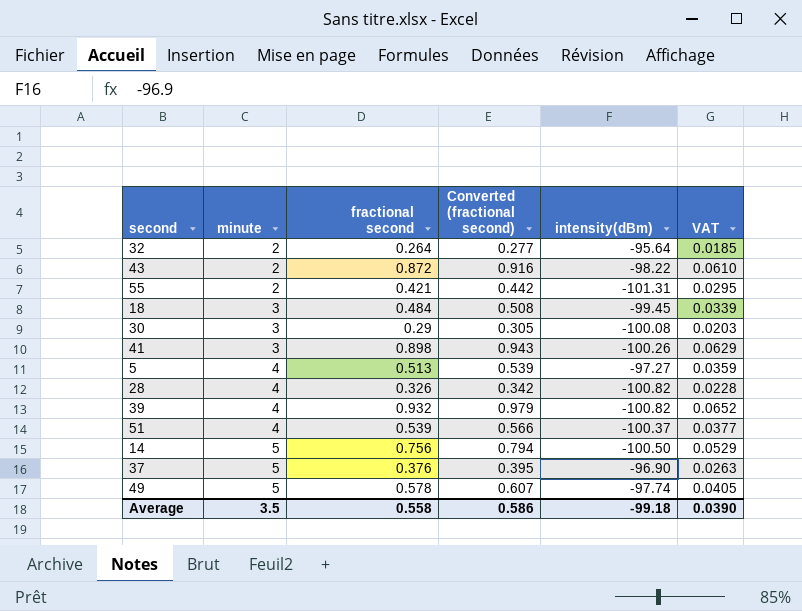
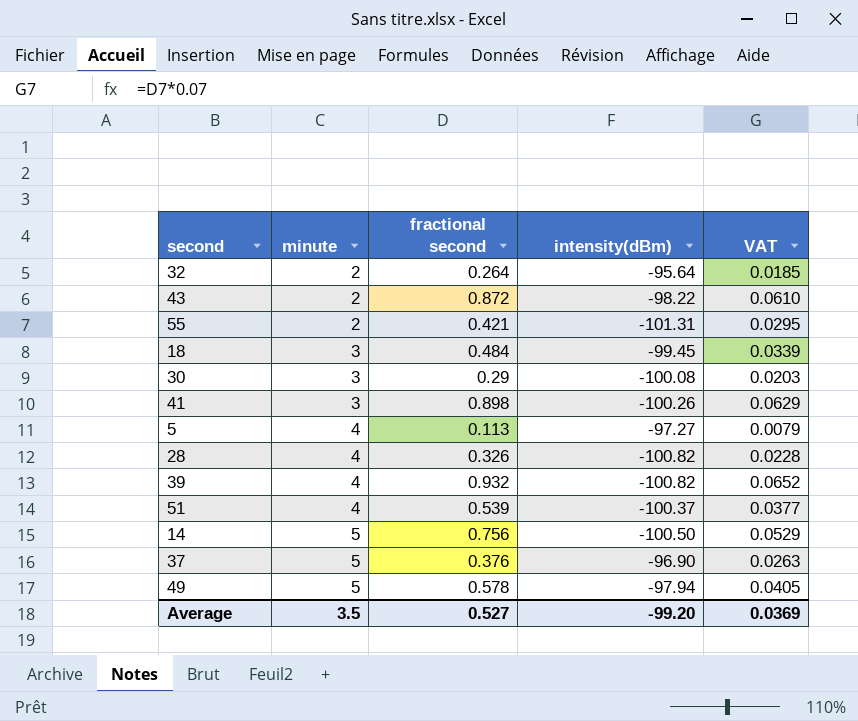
column Converted (fractional second) | formula: [fractional second] * 1.05 -> none
5 | fractional second: 0.513 -> 0.113
5 | VAT: 0.0359 -> 0.0079
49 | intensity(dBm): -97.74 -> -97.94
Average | fractional second: 0.558 -> 0.527
Average | intensity(dBm): -99.18 -> -99.20
Average | VAT: 0.0390 -> 0.0369

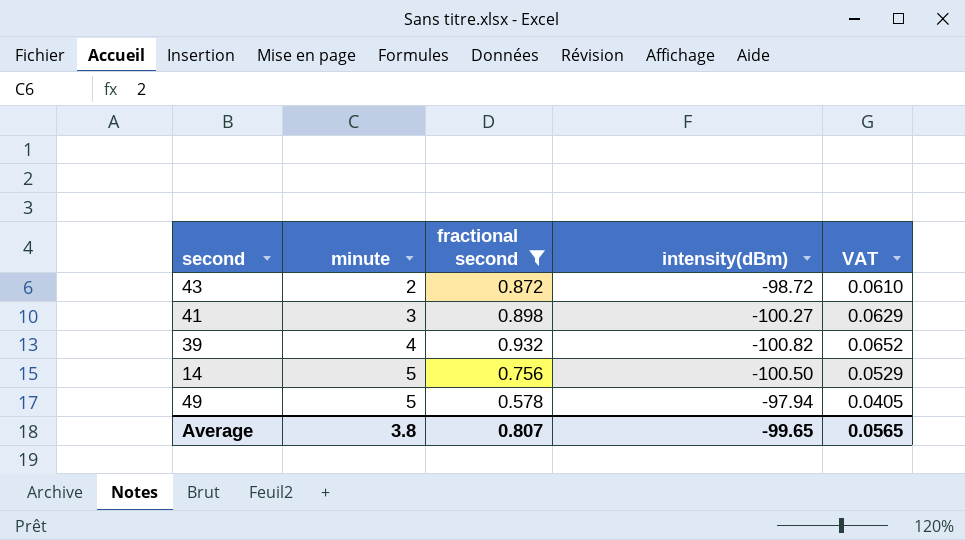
filter: none -> fractional second >= 0.578
43 | intensity(dBm): -98.22 -> -98.72
41 | intensity(dBm): -100.26 -> -100.27
Average | minute: 3.5 -> 3.8
Average | fractional second: 0.527 -> 0.807
Average | intensity(dBm): -99.20 -> -99.65
Average | VAT: 0.0369 -> 0.0565

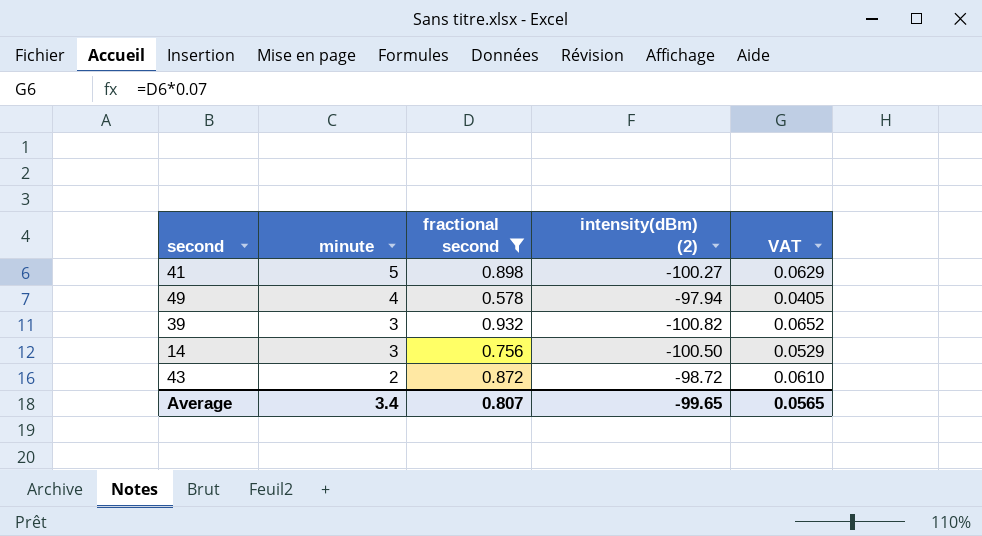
row order: minute ascending -> minute descending
column name: intensity(dBm) -> intensity(dBm) (2)
41 | minute: 3 -> 5
49 | minute: 5 -> 4
39 | minute: 4 -> 3
14 | minute: 5 -> 3
Average | minute: 3.8 -> 3.4

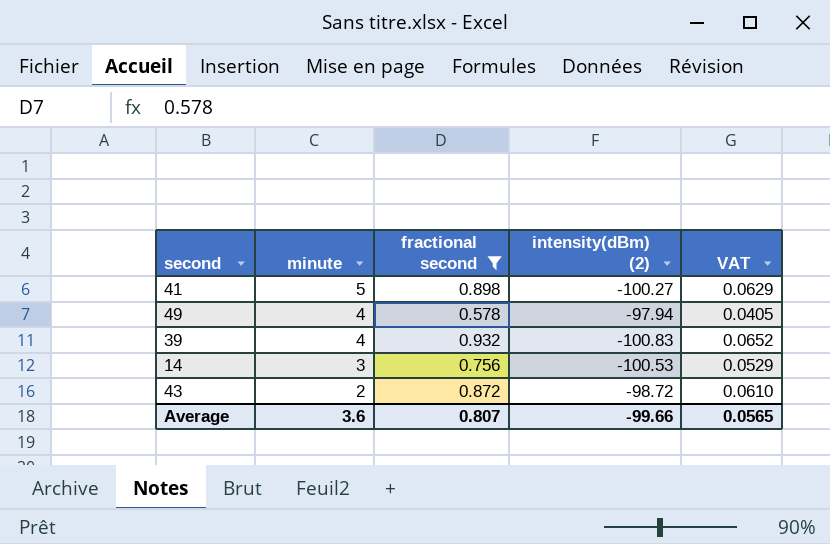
39 | minute: 3 -> 4
39 | intensity(dBm) (2): -100.82 -> -100.83
14 | intensity(dBm) (2): -100.50 -> -100.53
Average | minute: 3.4 -> 3.6
Average | intensity(dBm) (2): -99.65 -> -99.66

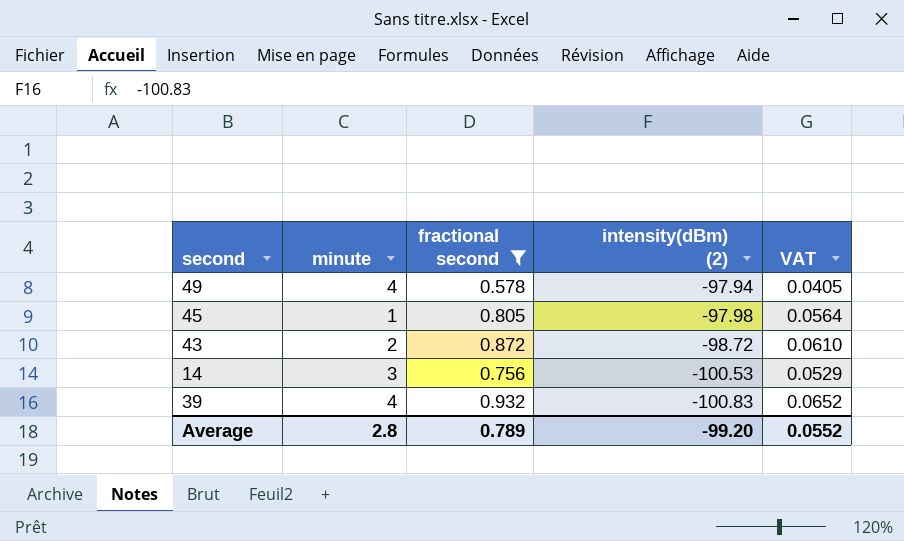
row order: minute descending -> intensity(dBm) (2) descending
row 41: 5 | 0.898 | -100.27 | 0.0629 -> none
row 45: none -> 1 | 0.805 | -97.98 | 0.0564
Average | minute: 3.6 -> 2.8
Average | fractional second: 0.807 -> 0.789
Average | intensity(dBm) (2): -99.66 -> -99.20
Average | VAT: 0.0565 -> 0.0552

